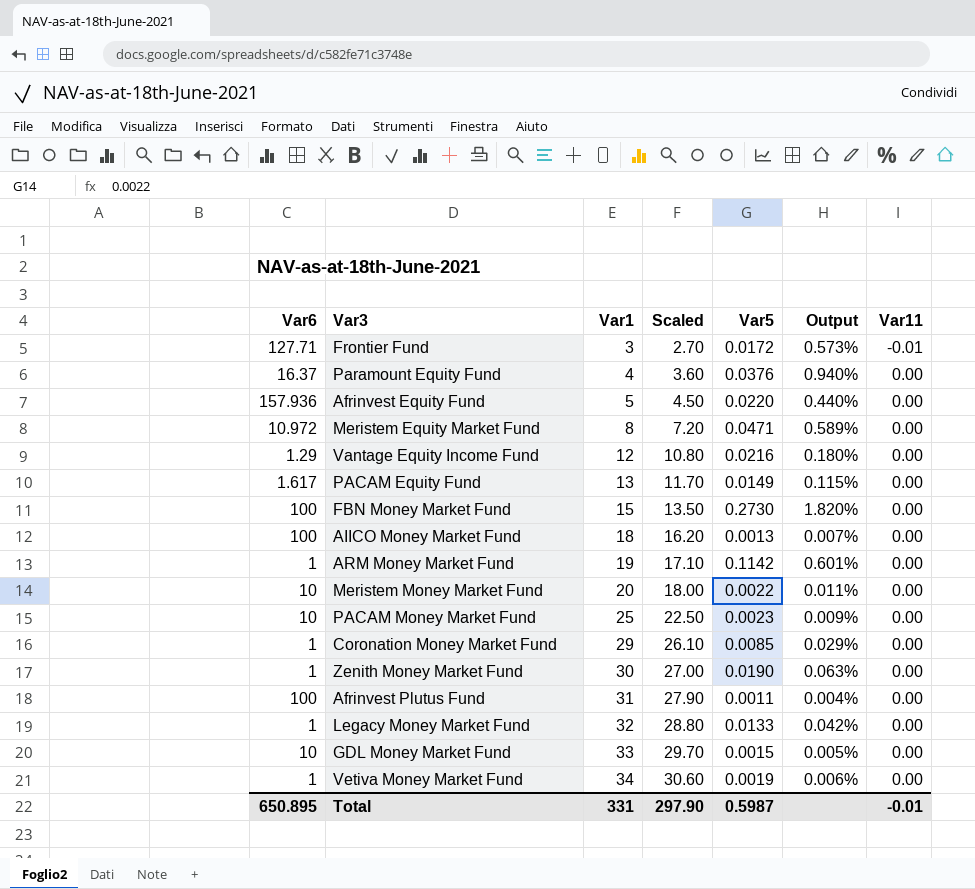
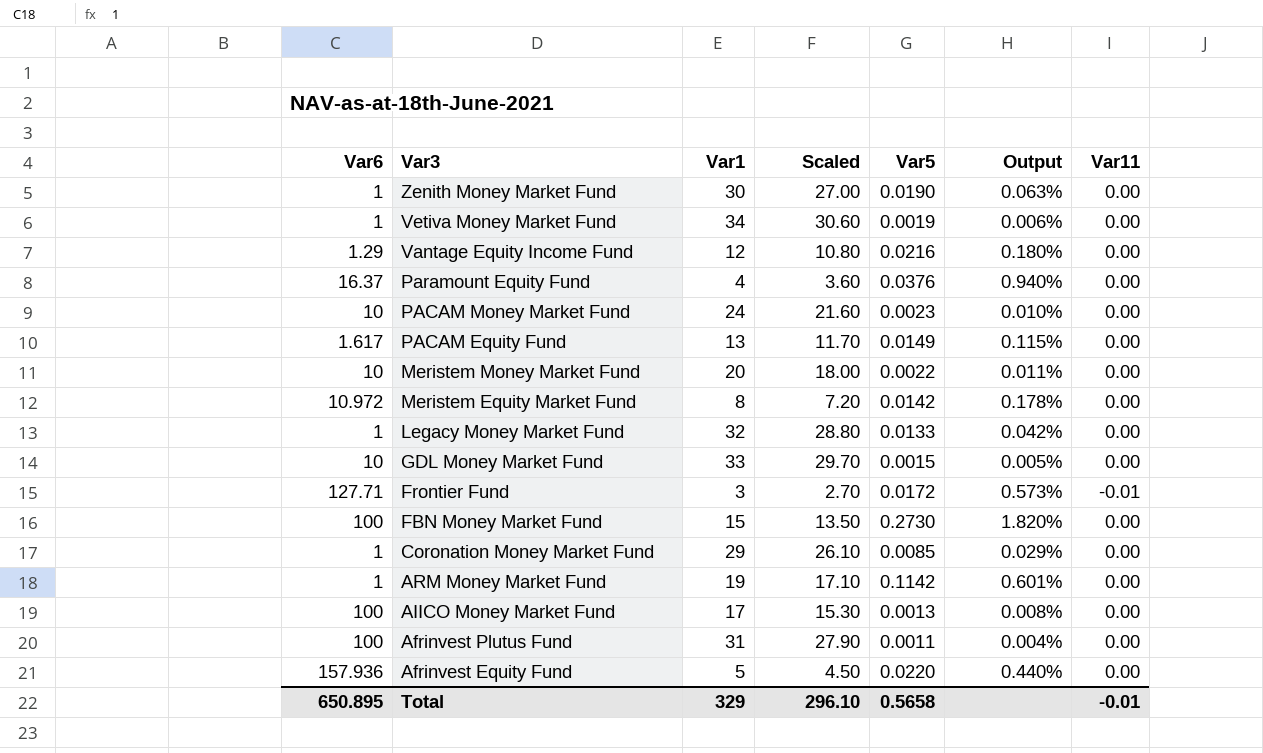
row order: Var1 ascending -> Var3 descending
PACAM Money Market Fund | Var1: 25 -> 24
PACAM Money Market Fund | Scaled: 22.50 -> 21.60
PACAM Money Market Fund | Output: 0.009% -> 0.010%
Meristem Equity Market Fund | Var5: 0.0471 -> 0.0142
Meristem Equity Market Fund | Output: 0.589% -> 0.178%
AIICO Money Market Fund | Var1: 18 -> 17
AIICO Money Market Fund | Scaled: 16.20 -> 15.30
AIICO Money Market Fund | Output: 0.007% -> 0.008%
Total | Var1: 331 -> 329
Total | Scaled: 297.90 -> 296.10
Total | Var5: 0.5987 -> 0.5658

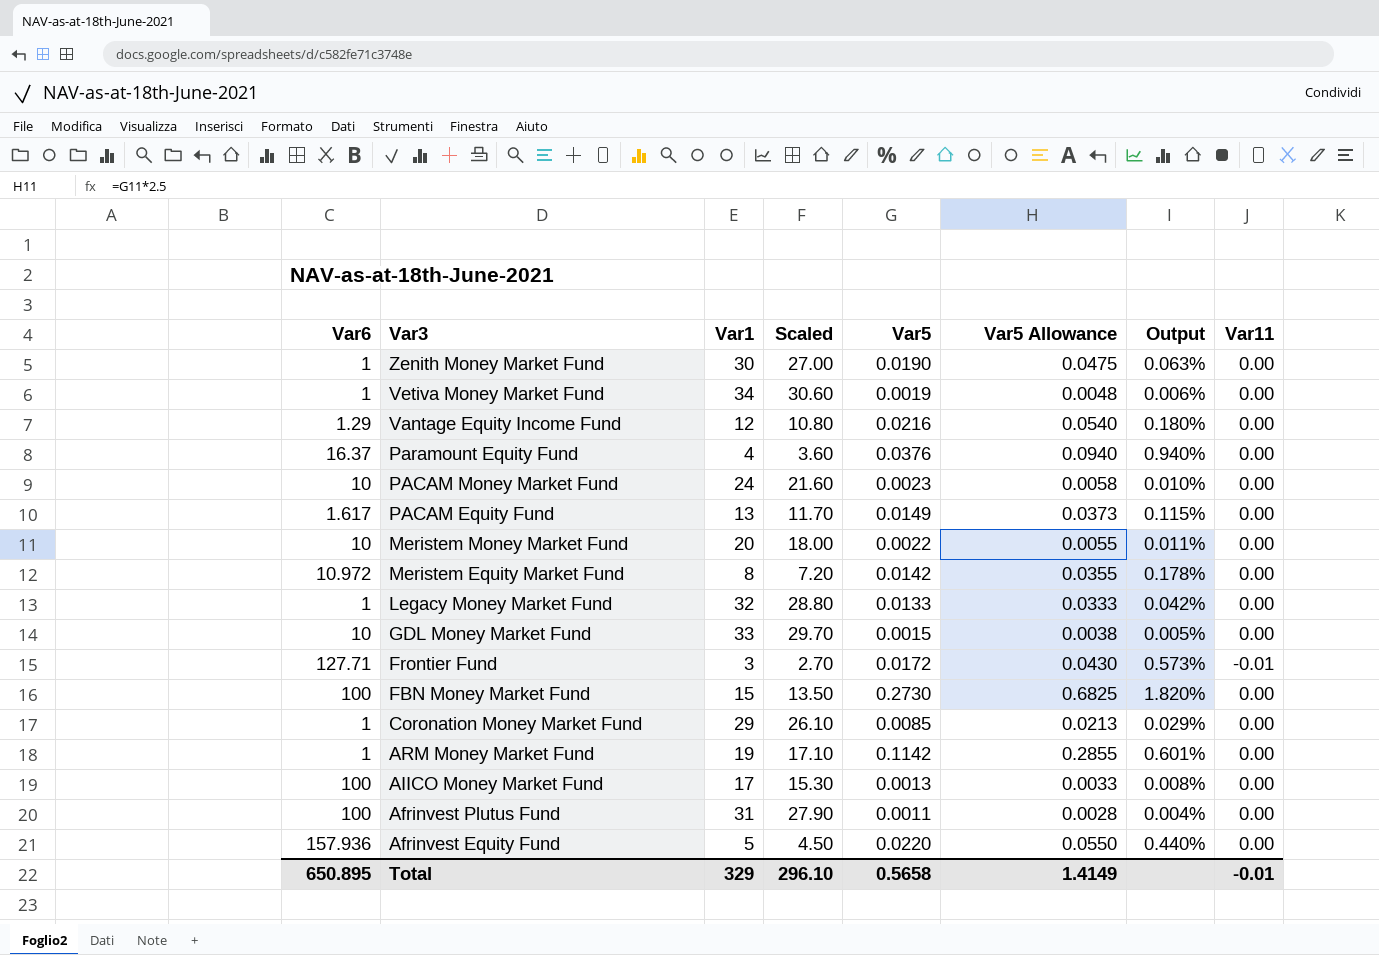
column Var5 Allowance | formula: none -> [Var5] * 2.5

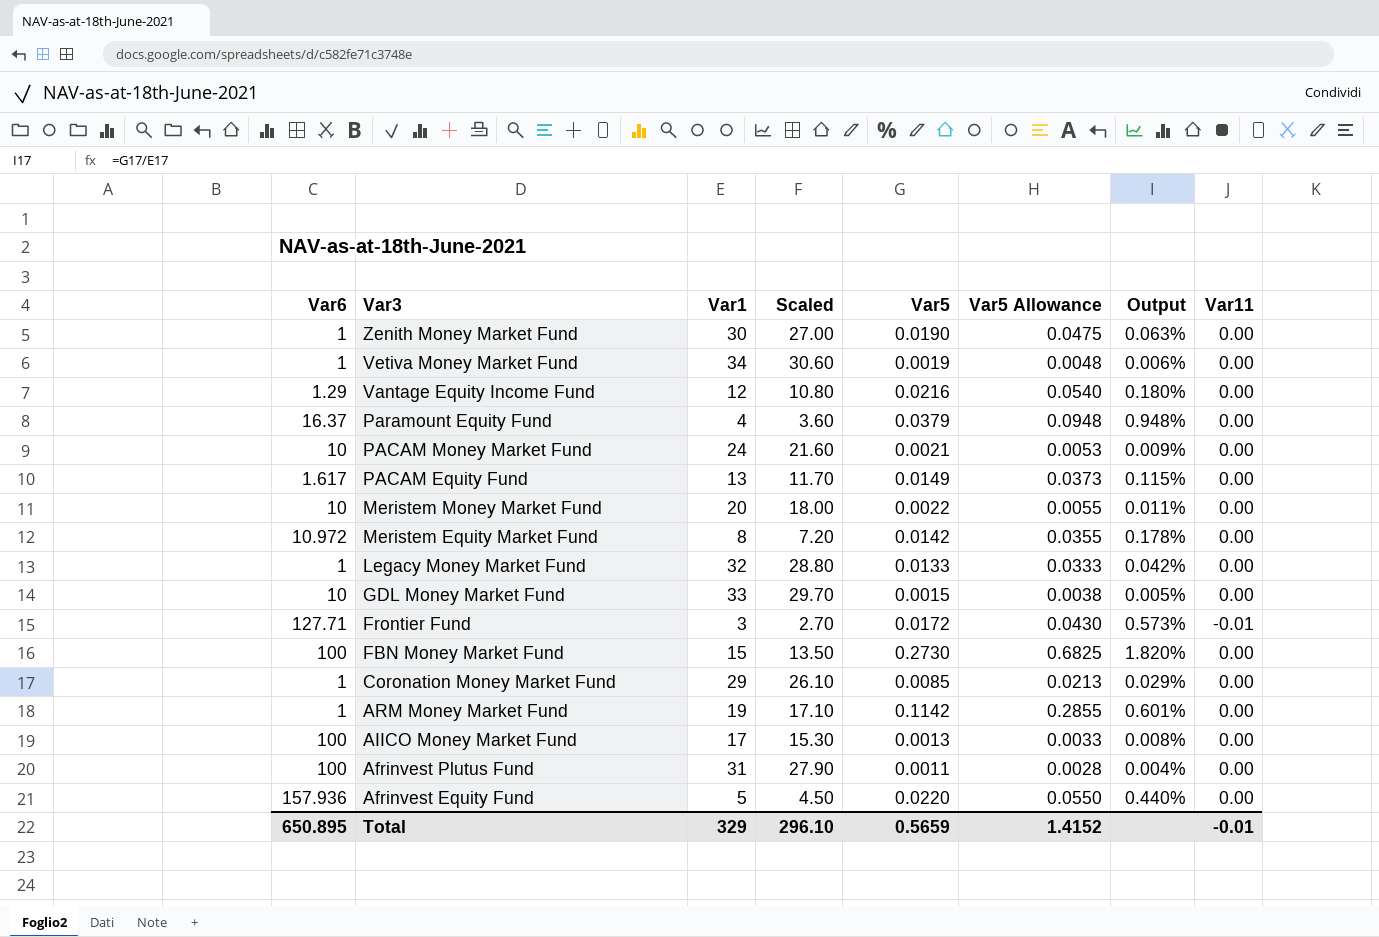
Paramount Equity Fund | Var5: 0.0376 -> 0.0379
Paramount Equity Fund | Var5 Allowance: 0.0940 -> 0.0948
Paramount Equity Fund | Output: 0.940% -> 0.948%
PACAM Money Market Fund | Var5: 0.0023 -> 0.0021
PACAM Money Market Fund | Var5 Allowance: 0.0058 -> 0.0053
PACAM Money Market Fund | Output: 0.010% -> 0.009%
Total | Var5: 0.5658 -> 0.5659
Total | Var5 Allowance: 1.4149 -> 1.4152

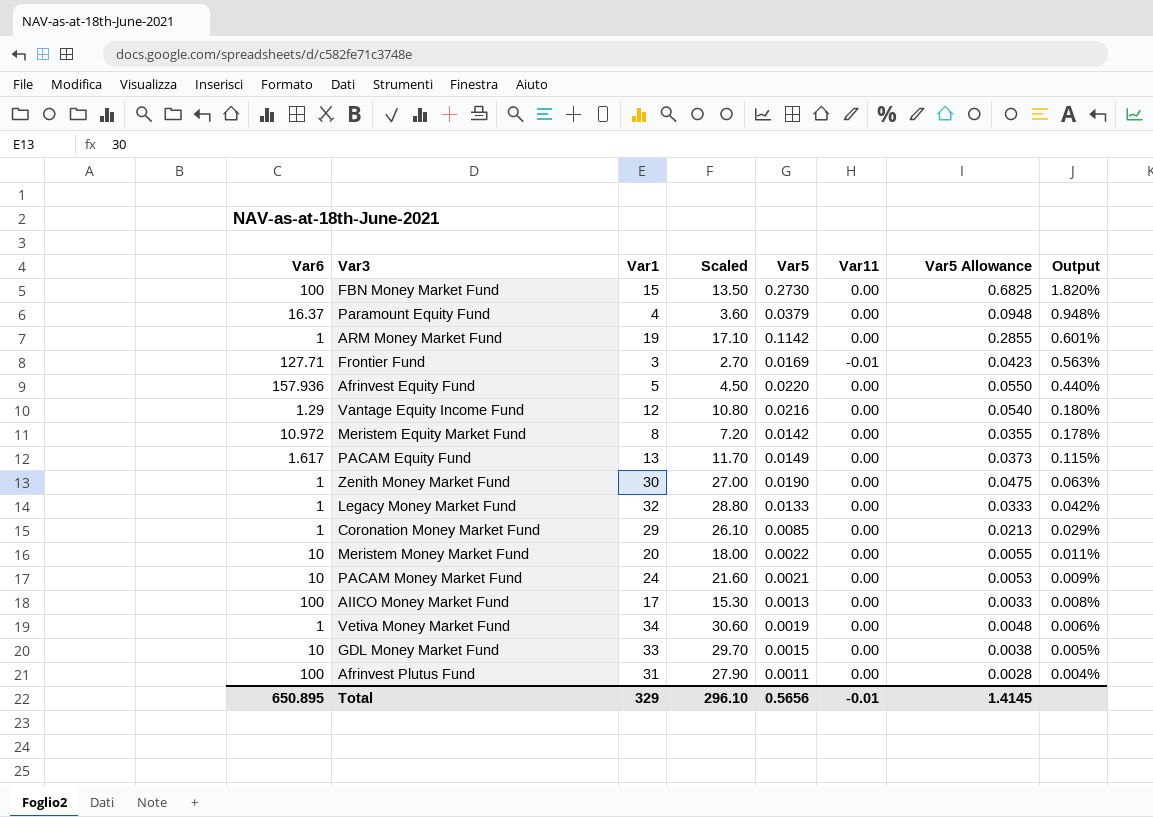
row order: Var3 descending -> Output descending
column Var11 | position: 8 -> 6
Frontier Fund | Var5: 0.0172 -> 0.0169
Frontier Fund | Var5 Allowance: 0.0430 -> 0.0423
Frontier Fund | Output: 0.573% -> 0.563%
Total | Var5: 0.5659 -> 0.5656
Total | Var5 Allowance: 1.4152 -> 1.4145

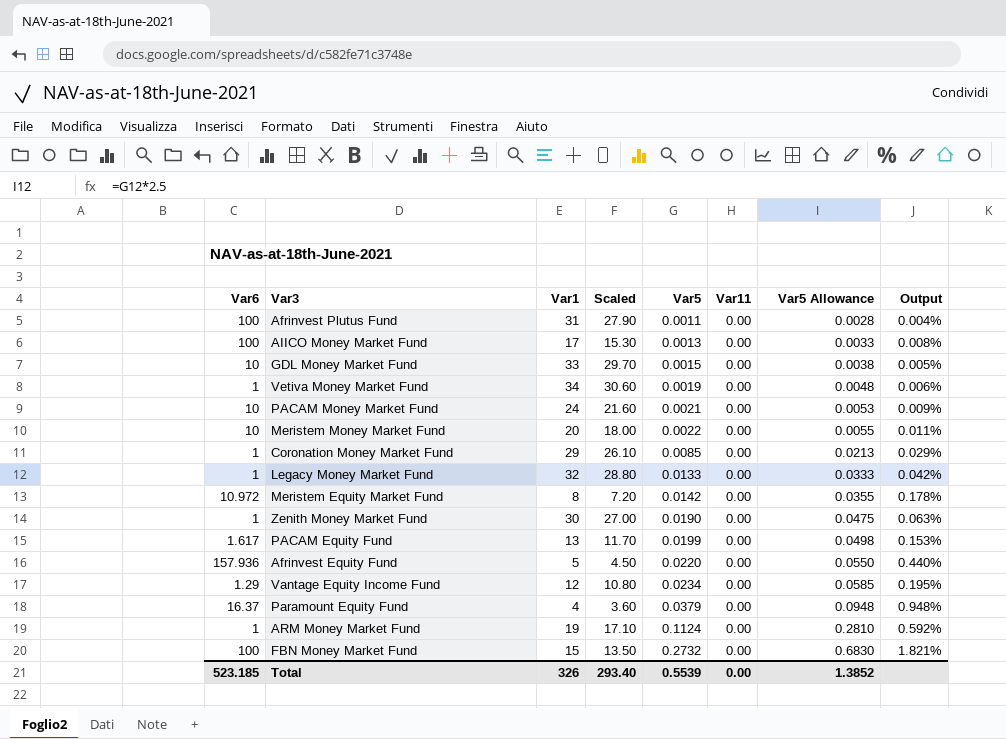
row order: Output descending -> Var5 ascending
row Frontier Fund: 127.71 | 3 | 2.70 | 0.0169 | -0.01 | 0.0423 | 0.563% -> none
PACAM Equity Fund | Var5: 0.0149 -> 0.0199
PACAM Equity Fund | Var5 Allowance: 0.0373 -> 0.0498
PACAM Equity Fund | Output: 0.115% -> 0.153%
Vantage Equity Income Fund | Var5: 0.0216 -> 0.0234
Vantage Equity Income Fund | Var5 Allowance: 0.0540 -> 0.0585
Vantage Equity Income Fund | Output: 0.180% -> 0.195%
ARM Money Market Fund | Var5: 0.1142 -> 0.1124
ARM Money Market Fund | Var5 Allowance: 0.2855 -> 0.2810
ARM Money Market Fund | Output: 0.601% -> 0.592%
FBN Money Market Fund | Var5: 0.2730 -> 0.2732
FBN Money Market Fund | Var5 Allowance: 0.6825 -> 0.6830
FBN Money Market Fund | Output: 1.820% -> 1.821%
Total | Var6: 650.895 -> 523.185
Total | Var1: 329 -> 326
Total | Scaled: 296.10 -> 293.40
Total | Var5: 0.5656 -> 0.5539
Total | Var11: -0.01 -> 0.00
Total | Var5 Allowance: 1.4145 -> 1.3852

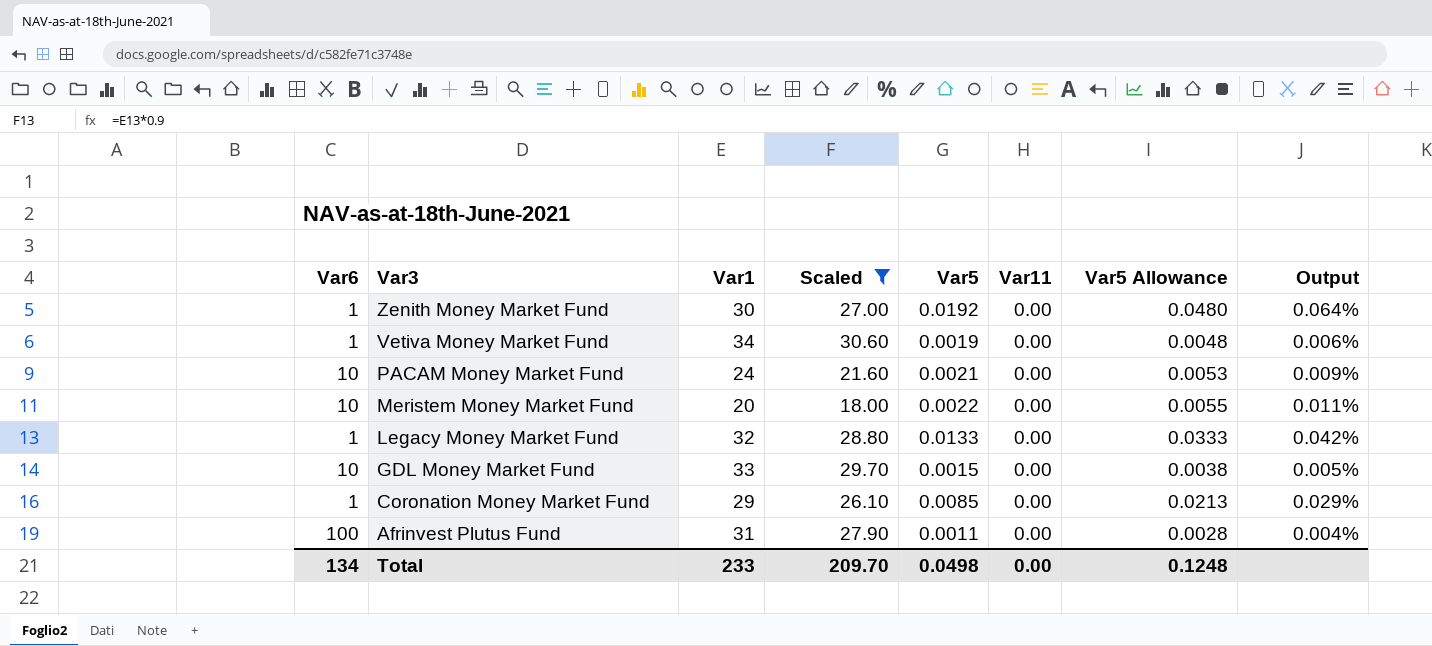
filter: none -> Scaled >= 18.00
row order: Var5 ascending -> Var3 descending
Zenith Money Market Fund | Var5: 0.0190 -> 0.0192
Zenith Money Market Fund | Var5 Allowance: 0.0475 -> 0.0480
Zenith Money Market Fund | Output: 0.063% -> 0.064%
Total | Var6: 523.185 -> 134
Total | Var1: 326 -> 233
Total | Scaled: 293.40 -> 209.70
Total | Var5: 0.5539 -> 0.0498
Total | Var5 Allowance: 1.3852 -> 0.1248

